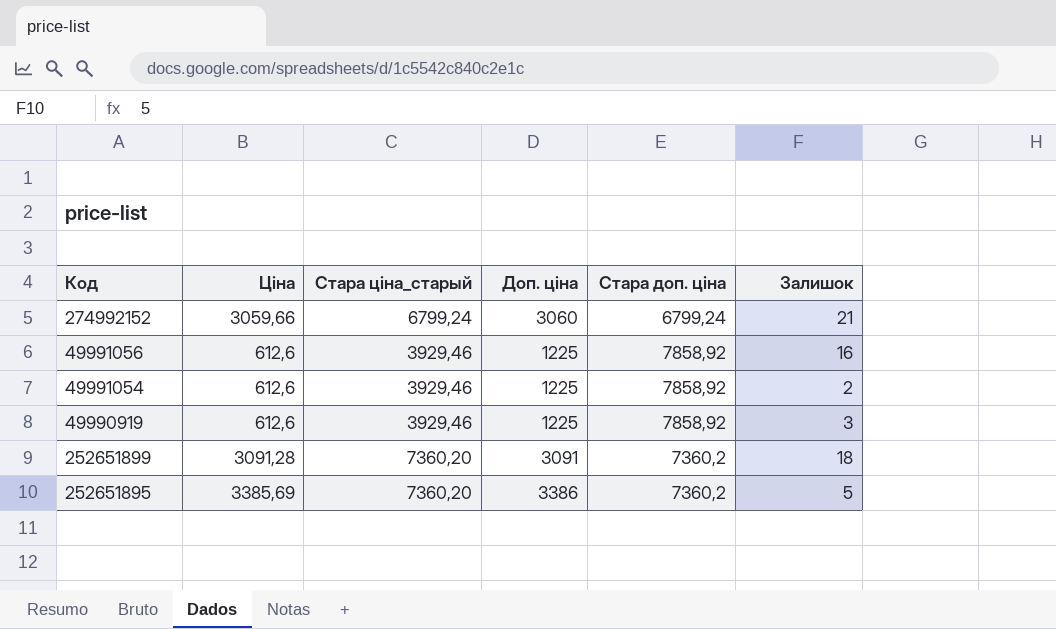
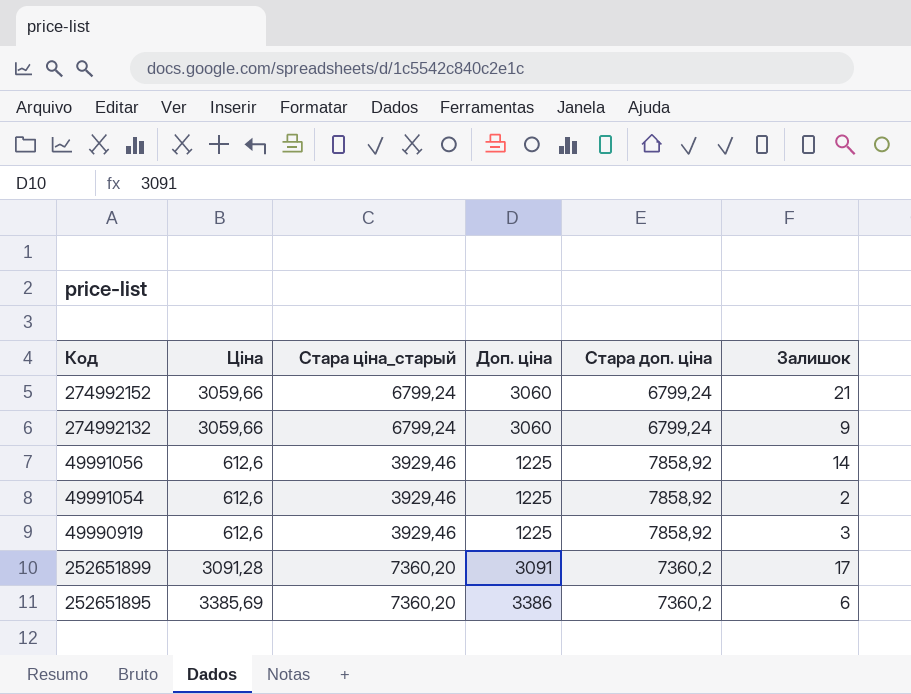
row 274992132: none -> 3059,66 | 6799,24 | 3060 | 6799,24 | 9
49991056 | Залишок: 16 -> 14
252651899 | Залишок: 18 -> 17
252651895 | Залишок: 5 -> 6

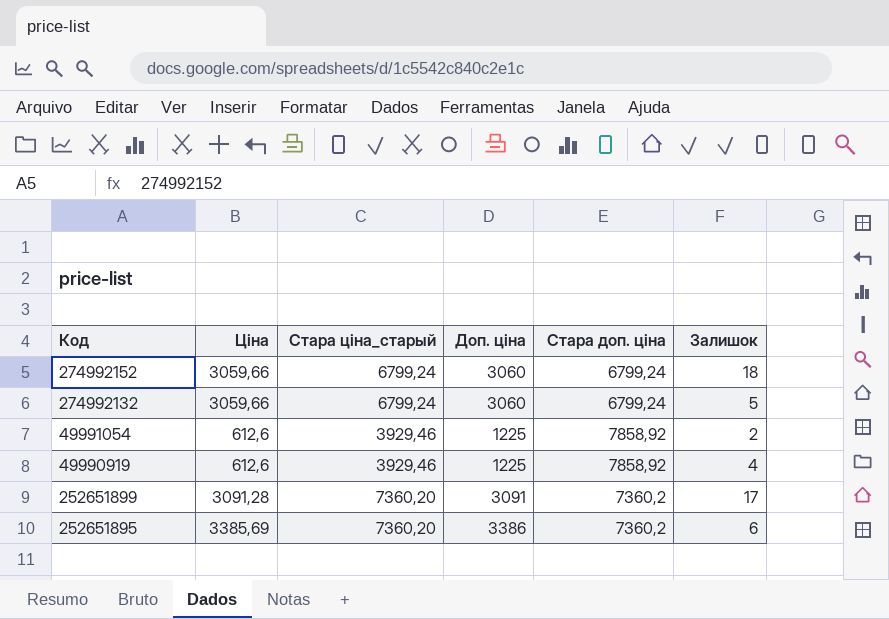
row 49991056: 612,6 | 3929,46 | 1225 | 7858,92 | 14 -> none
274992152 | Залишок: 21 -> 18
274992132 | Залишок: 9 -> 5
49990919 | Залишок: 3 -> 4

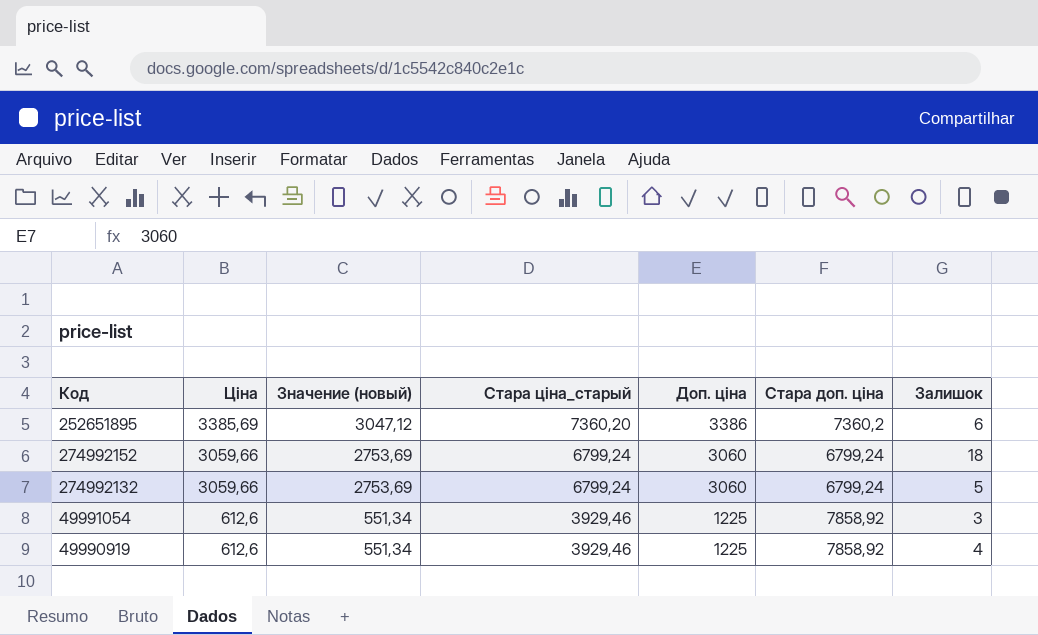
row order: none -> Ціна descending
column Значение (новый) | formula: none -> [Ціна] * 0,9
row 252651899: 3091,28 | 7360,20 | 3091 | 7360,2 | 17 -> none
49991054 | Залишок: 2 -> 3

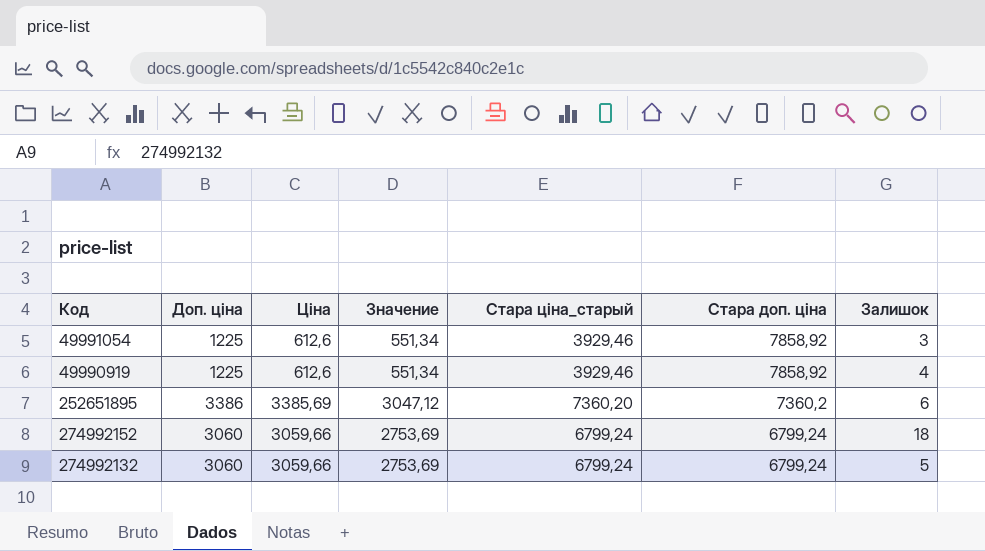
row order: Ціна descending -> Стара доп. ціна descending
column Доп. ціна | position: 5 -> 2
column name: Значение (новый) -> Значение

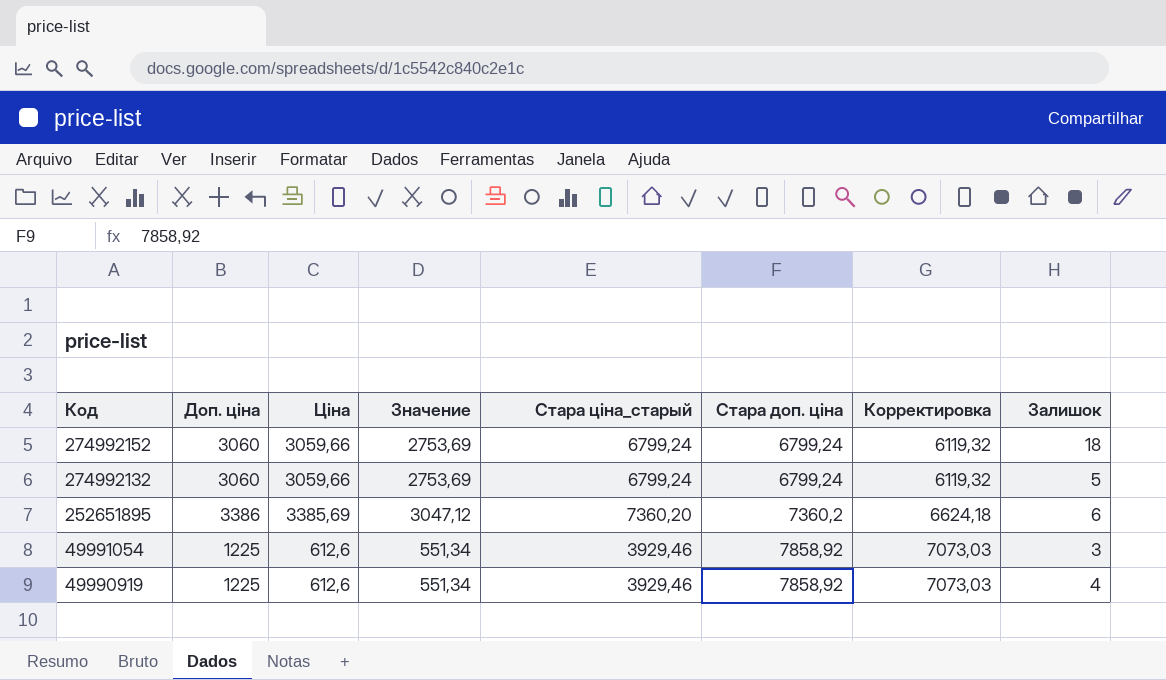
row order: Стара доп. ціна descending -> Код descending
column Корректировка | formula: none -> [Стара доп. ціна] * 0,9

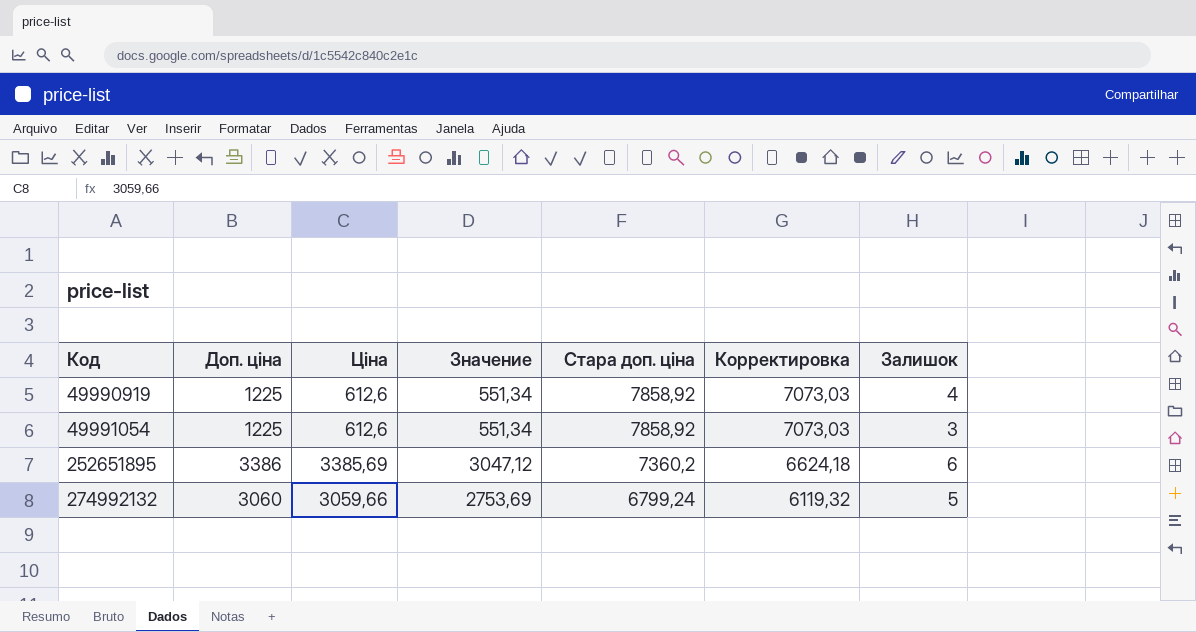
row order: Код descending -> Код ascending
column Стара ціна_старый | position: 5 -> none
row 274992152: 3060 | 3059,66 | 2753,69 | 6799,24 | 6799,24 | 6119,32 | 18 -> none

